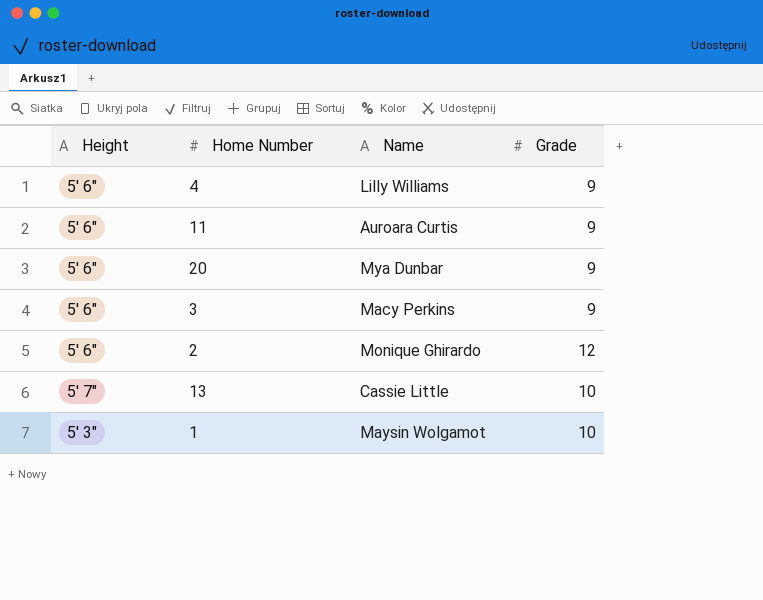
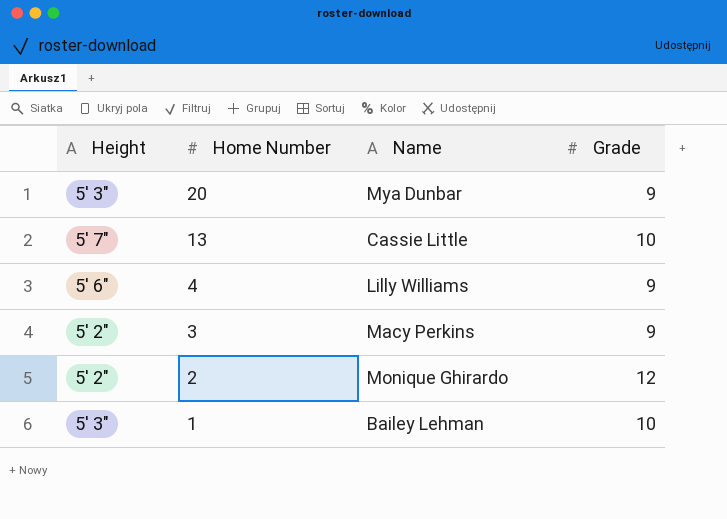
row order: none -> Home Number descending
row 11: 5' 6" | Auroara Curtis | 9 -> none
20 | Height: 5' 6" -> 5' 3"
3 | Height: 5' 6" -> 5' 2"
2 | Height: 5' 6" -> 5' 2"
1 | Name: Maysin Wolgamot -> Bailey Lehman

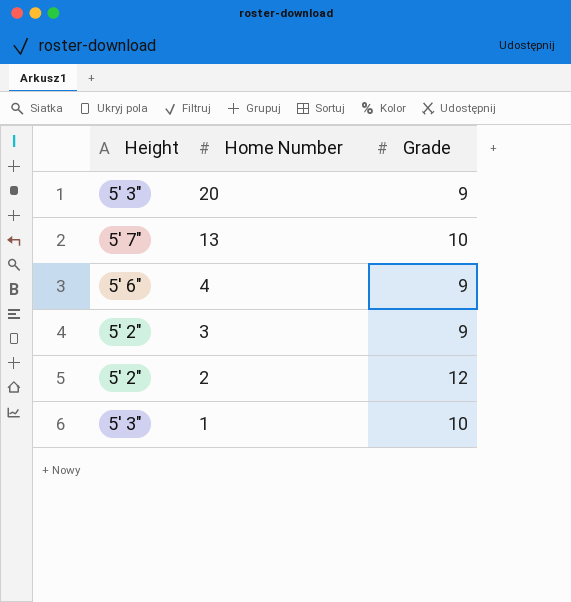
column Name | position: 3 -> none

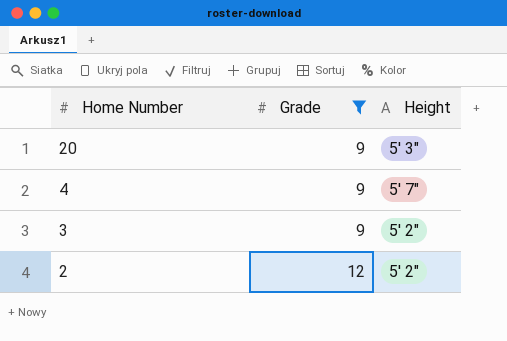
filter: none -> Grade != 10
column Height | position: 1 -> 3
4 | Height: 5' 6" -> 5' 7"

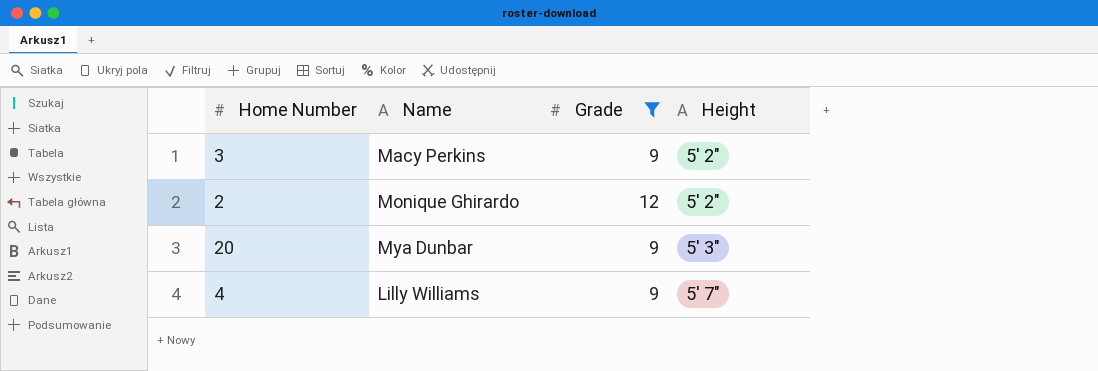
row order: Home Number descending -> Height ascending
column Name | position: none -> 2

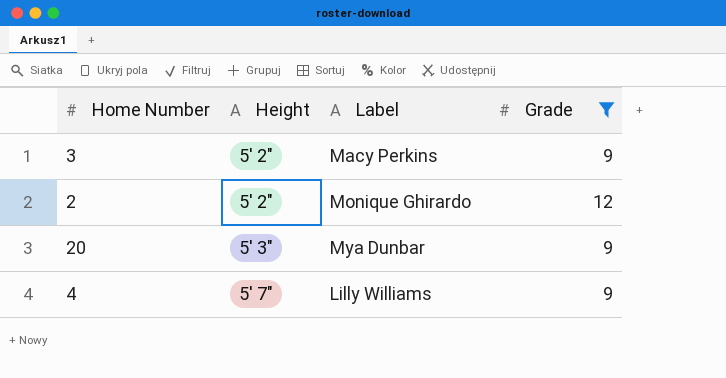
column Height | position: 4 -> 2
column name: Name -> Label

